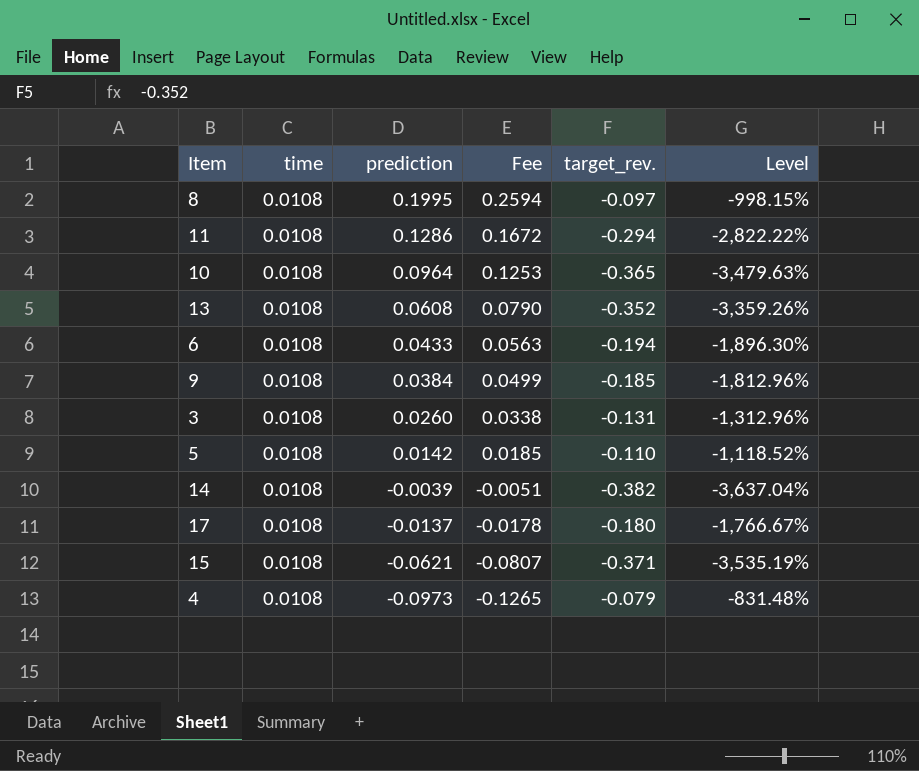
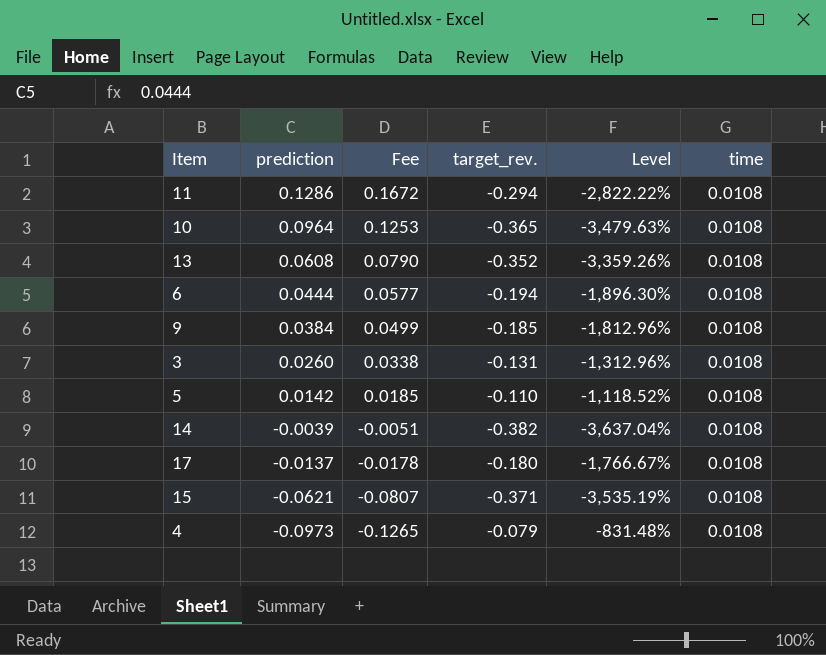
column time | position: 2 -> 6
row 8: 0.0108 | 0.1995 | 0.2594 | -0.097 | -998.15% -> none
6 | prediction: 0.0433 -> 0.0444
6 | Fee: 0.0563 -> 0.0577

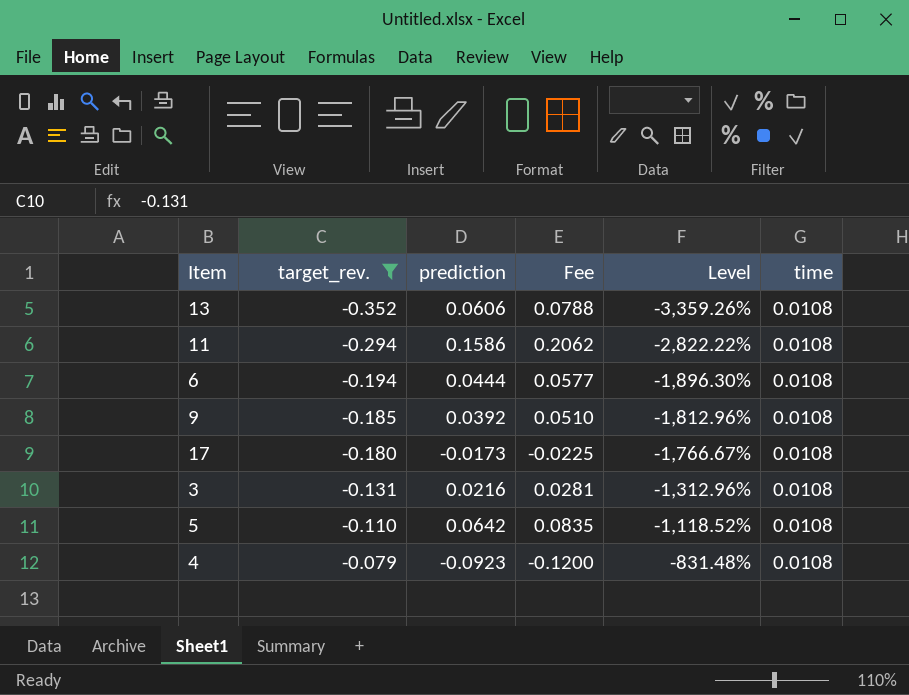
filter: none -> target_rev. >= -0.352
row order: prediction descending -> target_rev. ascending
column target_rev. | position: 4 -> 2
13 | prediction: 0.0608 -> 0.0606
13 | Fee: 0.0790 -> 0.0788
11 | prediction: 0.1286 -> 0.1586
11 | Fee: 0.1672 -> 0.2062
9 | prediction: 0.0384 -> 0.0392
9 | Fee: 0.0499 -> 0.0510
17 | prediction: -0.0137 -> -0.0173
17 | Fee: -0.0178 -> -0.0225
3 | prediction: 0.0260 -> 0.0216
3 | Fee: 0.0338 -> 0.0281
5 | prediction: 0.0142 -> 0.0642
5 | Fee: 0.0185 -> 0.0835
4 | prediction: -0.0973 -> -0.0923
4 | Fee: -0.1265 -> -0.1200

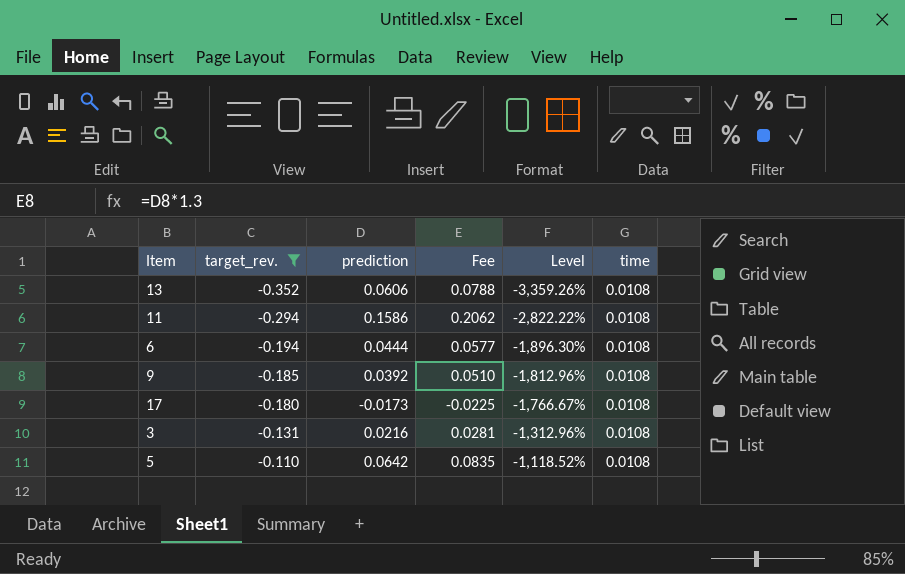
row 4: -0.079 | -0.0923 | -0.1200 | -831.48% | 0.0108 -> none

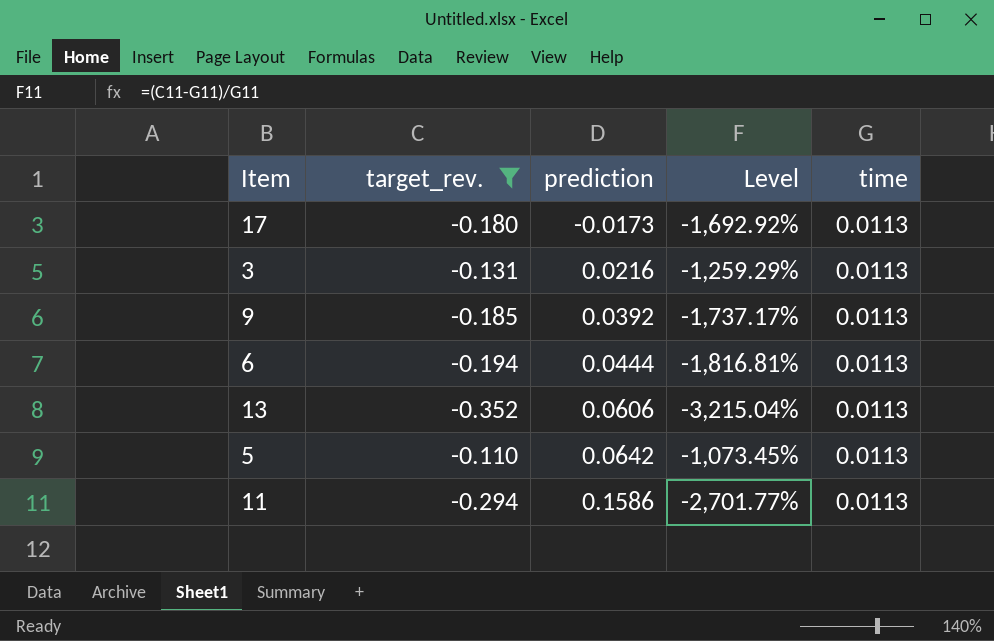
row order: target_rev. ascending -> prediction ascending
column Fee | formula: [prediction] * 1.3 -> none
17 | Level: -1,766.67% -> -1,692.92%
17 | time: 0.0108 -> 0.0113
3 | Level: -1,312.96% -> -1,259.29%
3 | time: 0.0108 -> 0.0113
9 | Level: -1,812.96% -> -1,737.17%
9 | time: 0.0108 -> 0.0113
6 | Level: -1,896.30% -> -1,816.81%
6 | time: 0.0108 -> 0.0113
13 | Level: -3,359.26% -> -3,215.04%
13 | time: 0.0108 -> 0.0113
5 | Level: -1,118.52% -> -1,073.45%
5 | time: 0.0108 -> 0.0113
11 | Level: -2,822.22% -> -2,701.77%
11 | time: 0.0108 -> 0.0113

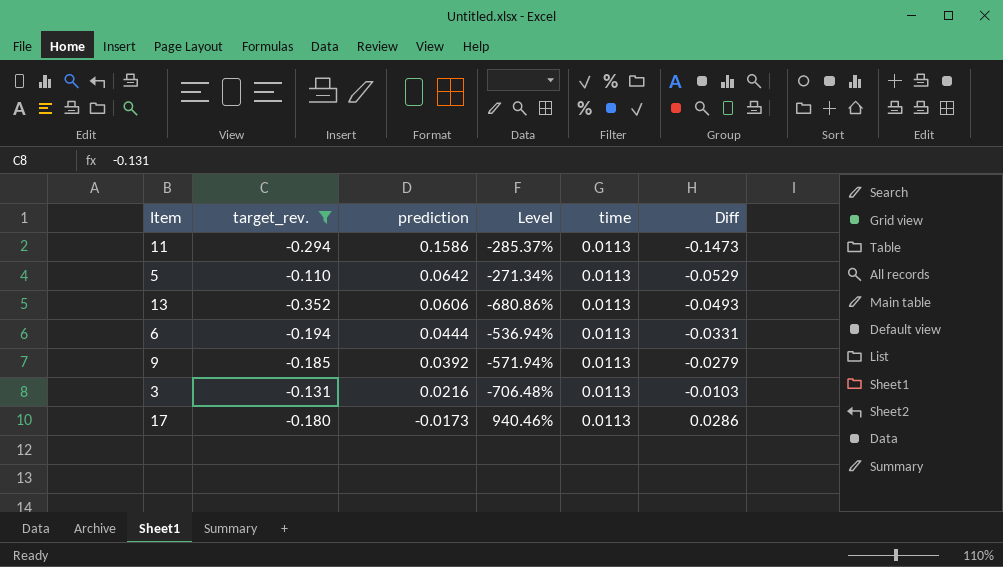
row order: prediction ascending -> prediction descending
column Level | formula: ([target_rev.] - [time]) / [time] -> ([target_rev.] - [prediction]) / [prediction]
column Diff | formula: none -> [time] - [prediction]

